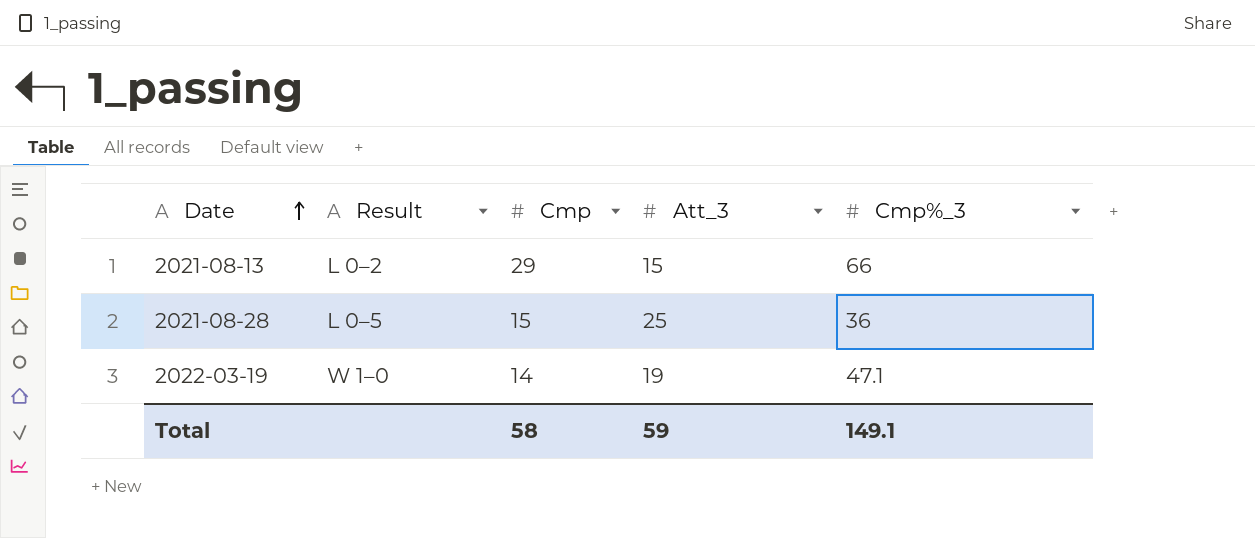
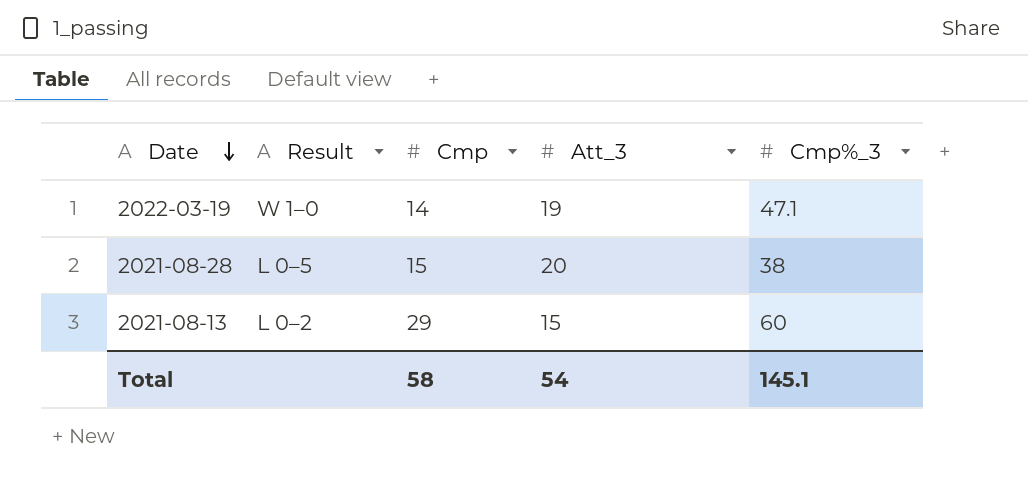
row order: Date ascending -> Date descending
2021-08-28 | Att_3: 25 -> 20
2021-08-28 | Cmp%_3: 36 -> 38
2021-08-13 | Cmp%_3: 66 -> 60
Total | Att_3: 59 -> 54
Total | Cmp%_3: 149.1 -> 145.1

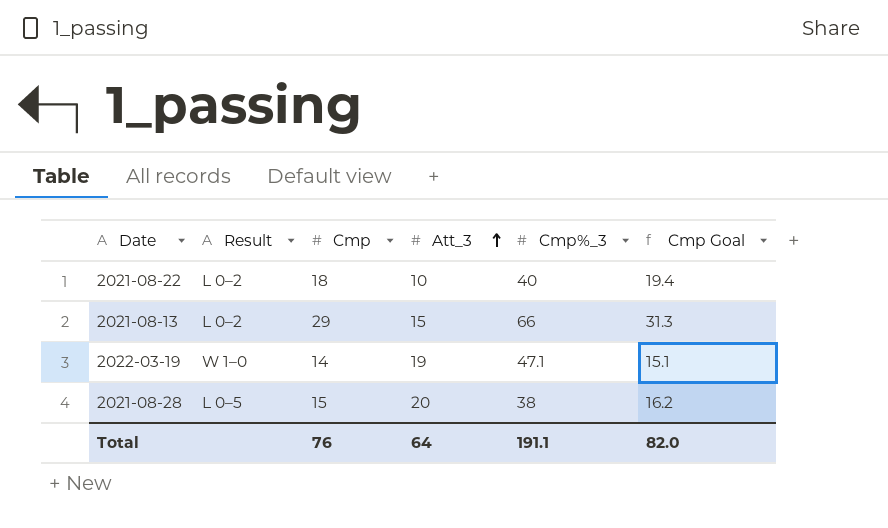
row order: Date descending -> Att_3 ascending
column Cmp Goal | formula: none -> [Cmp] * 1.08
row 2021-08-22: none -> L 0–2 | 18 | 10 | 40 | 19.4
2021-08-13 | Cmp%_3: 60 -> 66
Total | Cmp: 58 -> 76
Total | Att_3: 54 -> 64
Total | Cmp%_3: 145.1 -> 191.1

